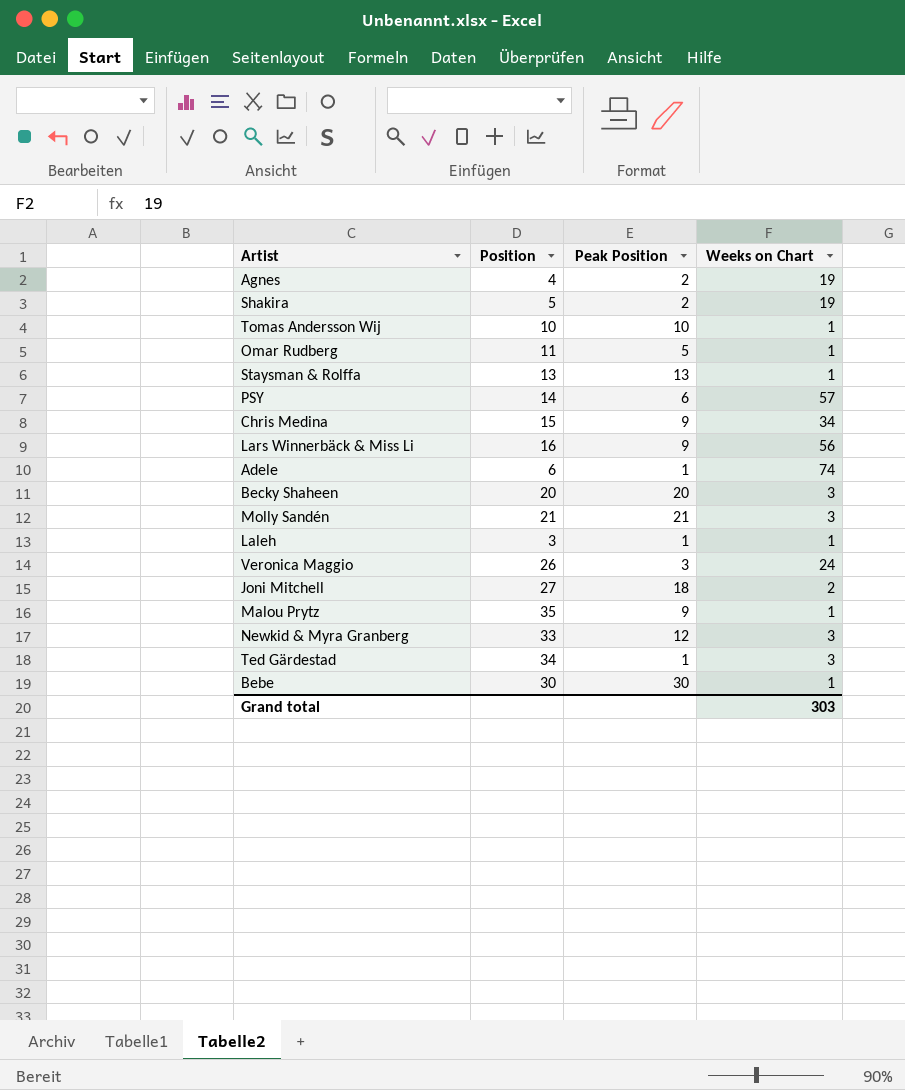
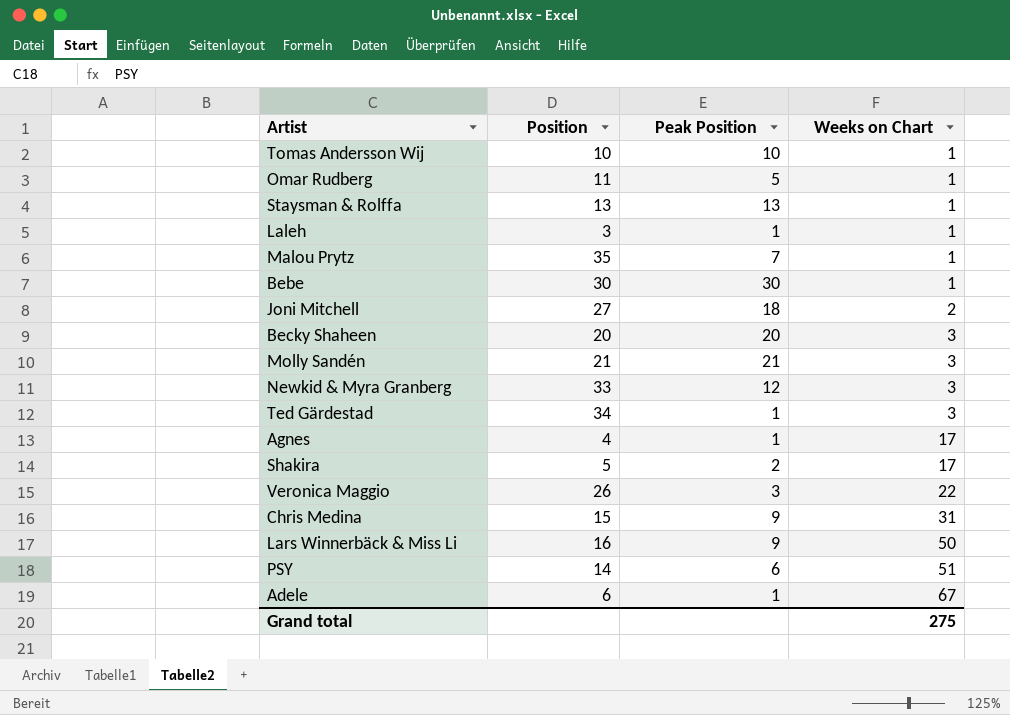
row order: none -> Weeks on Chart ascending
Malou Prytz | Peak Position: 9 -> 7
Agnes | Peak Position: 2 -> 1
Agnes | Weeks on Chart: 19 -> 17
Shakira | Weeks on Chart: 19 -> 17
Veronica Maggio | Weeks on Chart: 24 -> 22
Chris Medina | Weeks on Chart: 34 -> 31
Lars Winnerbäck & Miss Li | Weeks on Chart: 56 -> 50
PSY | Weeks on Chart: 57 -> 51
Adele | Weeks on Chart: 74 -> 67
Grand total | Weeks on Chart: 303 -> 275

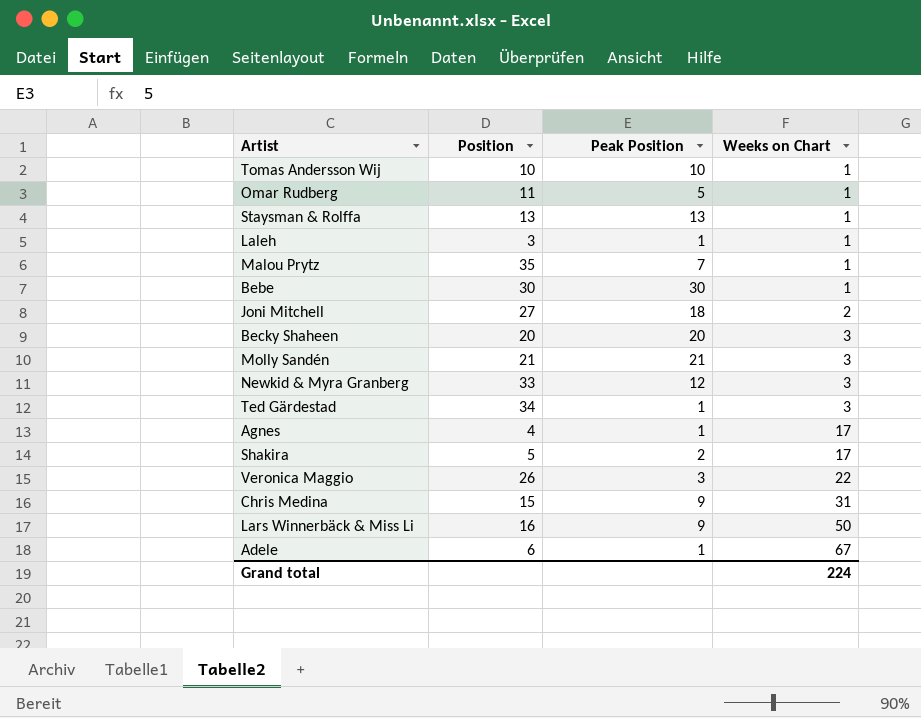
row PSY: 14 | 6 | 51 -> none
Grand total | Weeks on Chart: 275 -> 224

